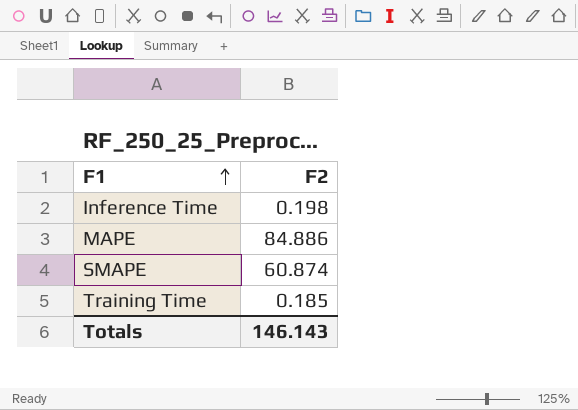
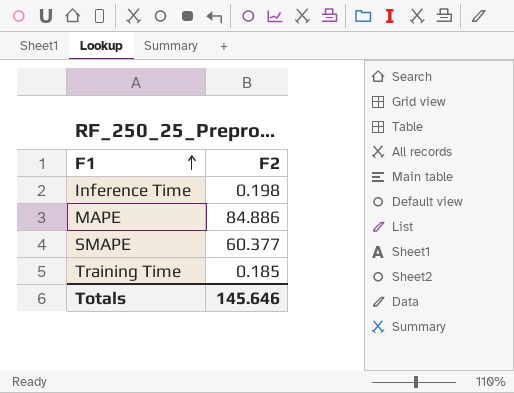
SMAPE | F2: 60.874 -> 60.377
Totals | F2: 146.143 -> 145.646

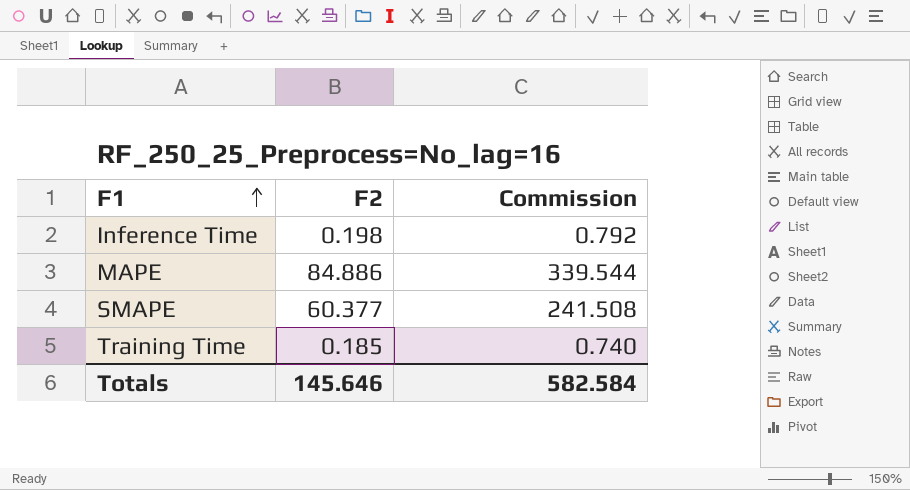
column Commission | formula: none -> [F2] * 4

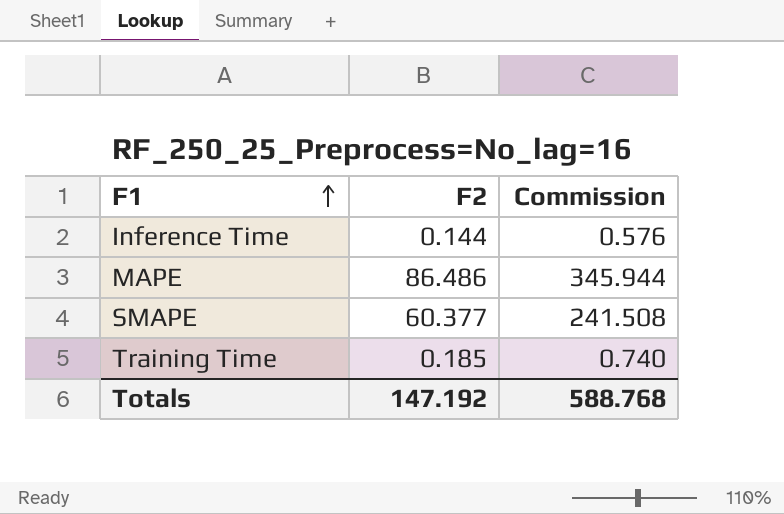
Inference Time | F2: 0.198 -> 0.144
Inference Time | Commission: 0.792 -> 0.576
MAPE | F2: 84.886 -> 86.486
MAPE | Commission: 339.544 -> 345.944
Totals | F2: 145.646 -> 147.192
Totals | Commission: 582.584 -> 588.768

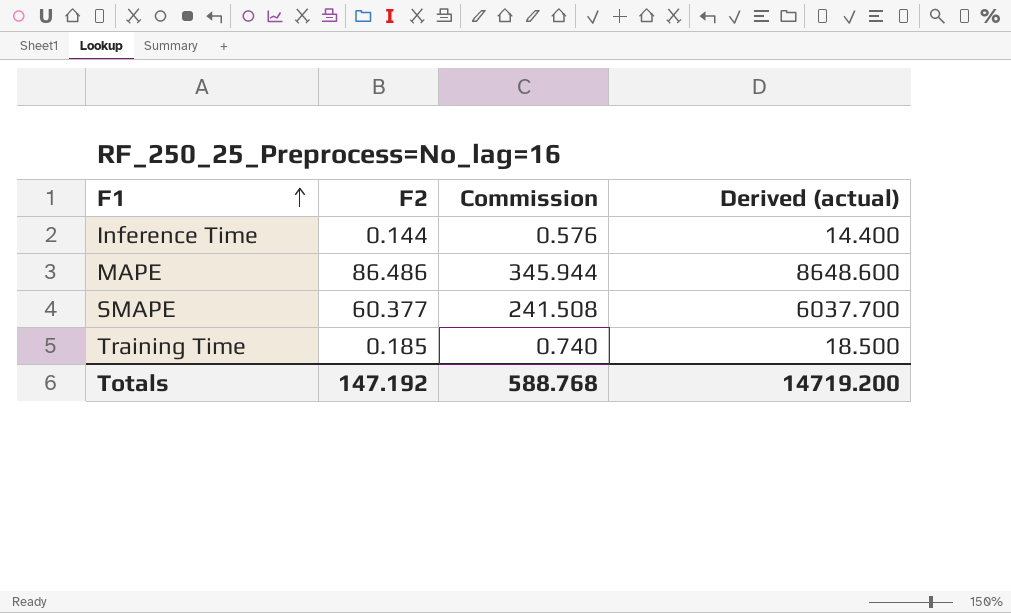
column Derived (actual) | formula: none -> [F2] * 100

